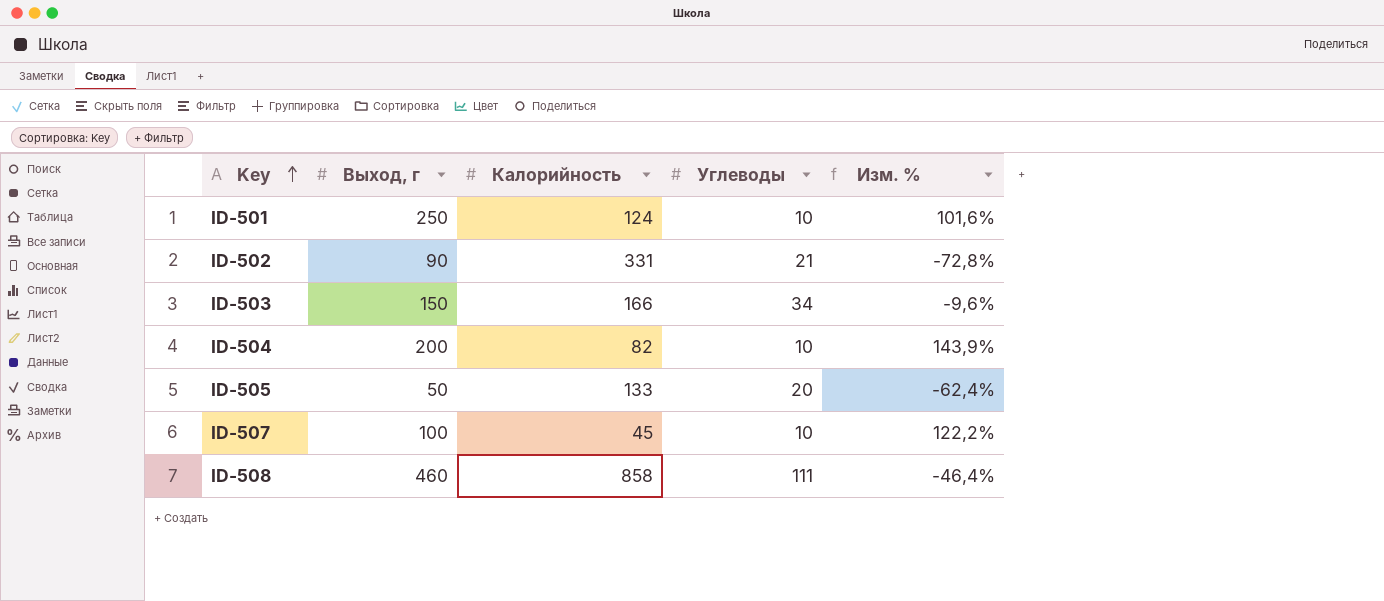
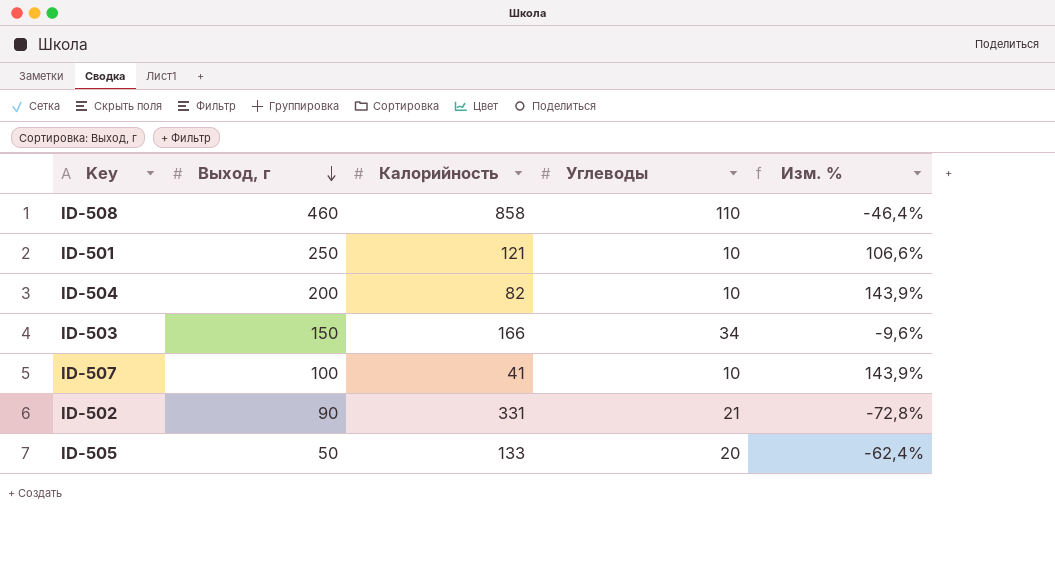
row order: Key ascending -> Выход, г descending
ID-508 | Углеводы: 111 -> 110
ID-501 | Калорийность: 124 -> 121
ID-501 | Изм. %: 101,6% -> 106,6%
ID-507 | Калорийность: 45 -> 41
ID-507 | Изм. %: 122,2% -> 143,9%

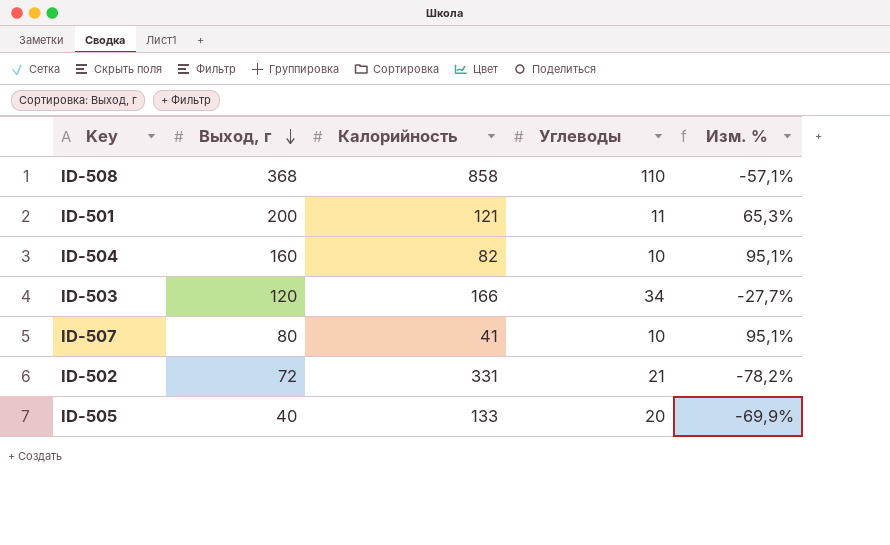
ID-508 | Выход, г: 460 -> 368
ID-508 | Изм. %: -46,4% -> -57,1%
ID-501 | Выход, г: 250 -> 200
ID-501 | Углеводы: 10 -> 11
ID-501 | Изм. %: 106,6% -> 65,3%
ID-504 | Выход, г: 200 -> 160
ID-504 | Изм. %: 143,9% -> 95,1%
ID-503 | Выход, г: 150 -> 120
ID-503 | Изм. %: -9,6% -> -27,7%
ID-507 | Выход, г: 100 -> 80
ID-507 | Изм. %: 143,9% -> 95,1%
ID-502 | Выход, г: 90 -> 72
ID-502 | Изм. %: -72,8% -> -78,2%
ID-505 | Выход, г: 50 -> 40
ID-505 | Изм. %: -62,4% -> -69,9%

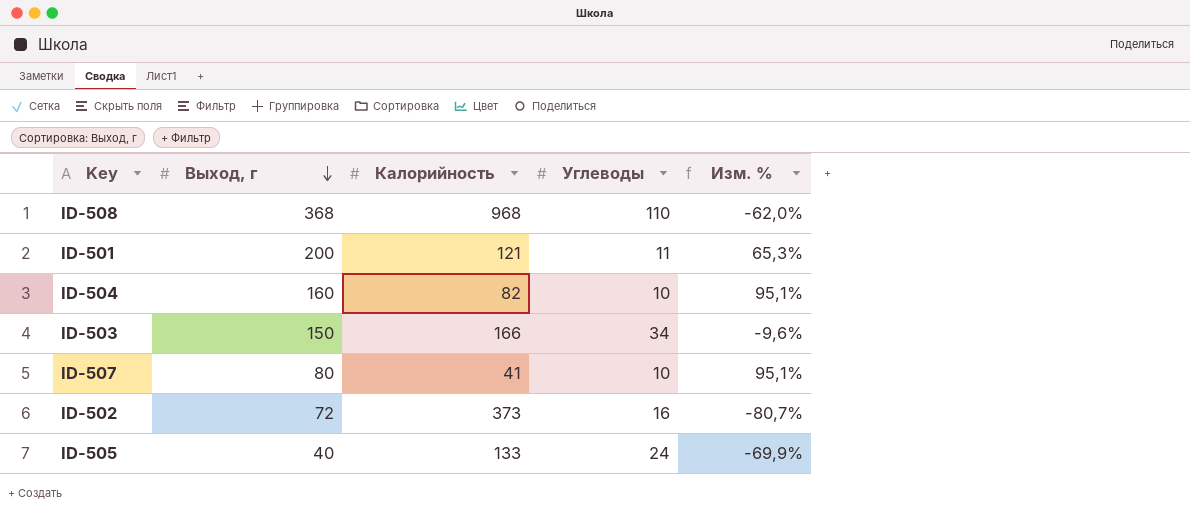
ID-508 | Калорийность: 858 -> 968
ID-508 | Изм. %: -57,1% -> -62,0%
ID-503 | Выход, г: 120 -> 150
ID-503 | Изм. %: -27,7% -> -9,6%
ID-502 | Калорийность: 331 -> 373
ID-502 | Углеводы: 21 -> 16
ID-502 | Изм. %: -78,2% -> -80,7%
ID-505 | Углеводы: 20 -> 24

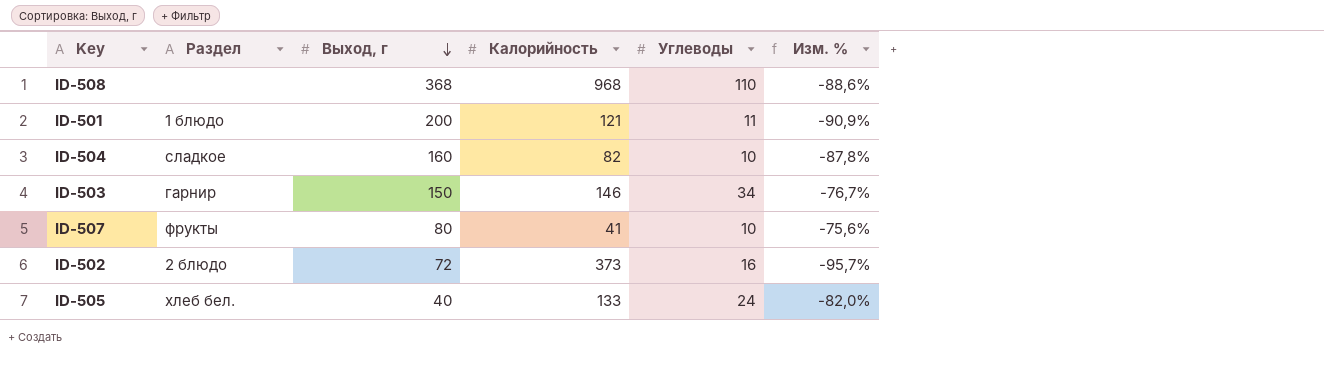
column Раздел | position: none -> 2
column Изм. % | formula: ([Выход, г] - [Калорийность]) / [Калорийность] -> ([Углеводы] - [Калорийность]) / [Калорийность]
ID-503 | Калорийность: 166 -> 146

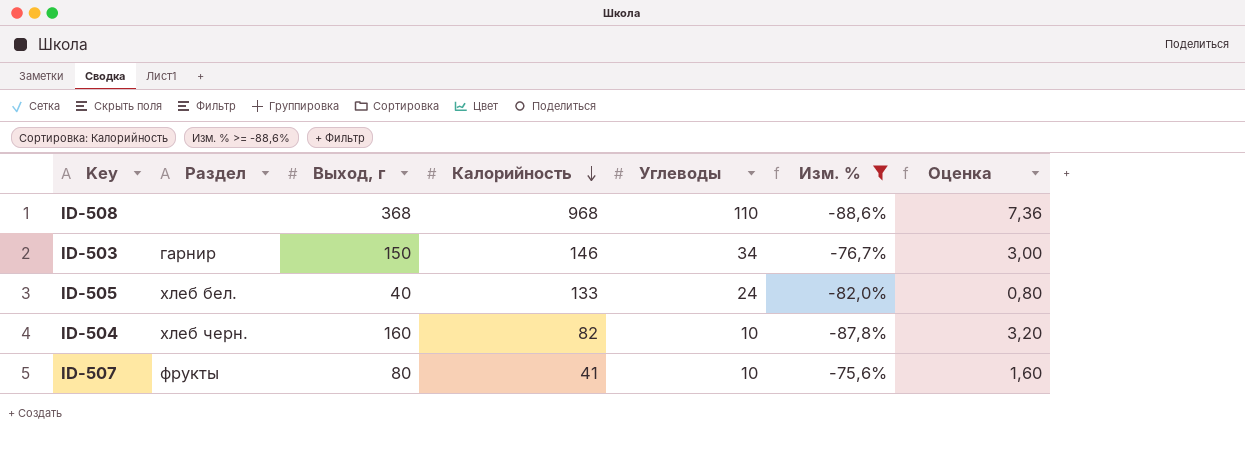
filter: none -> Изм. % >= -88,6%
row order: Выход, г descending -> Калорийность descending
column Оценка | formula: none -> [Выход, г] * 0,02
ID-504 | Раздел: сладкое -> хлеб черн.

